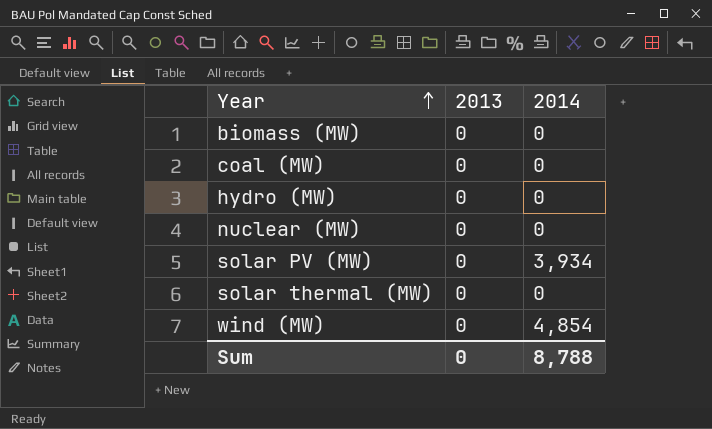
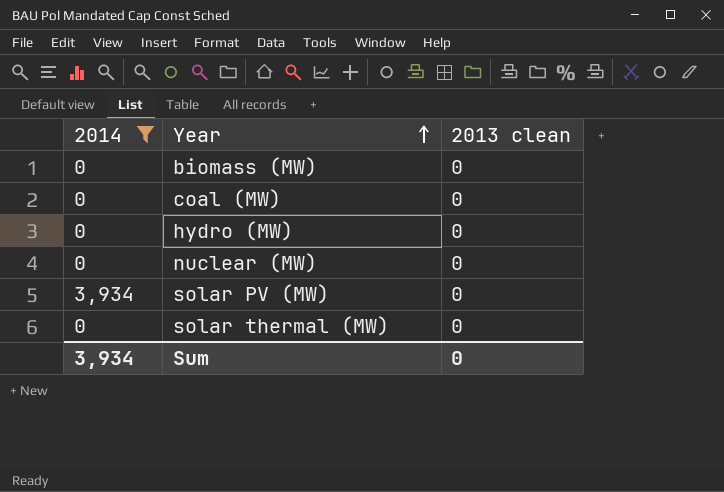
filter: none -> 2014 != 4,854
column 2014 | position: 3 -> 1
column name: 2013 -> 2013 clean
Sum | 2014: 8,788 -> 3,934

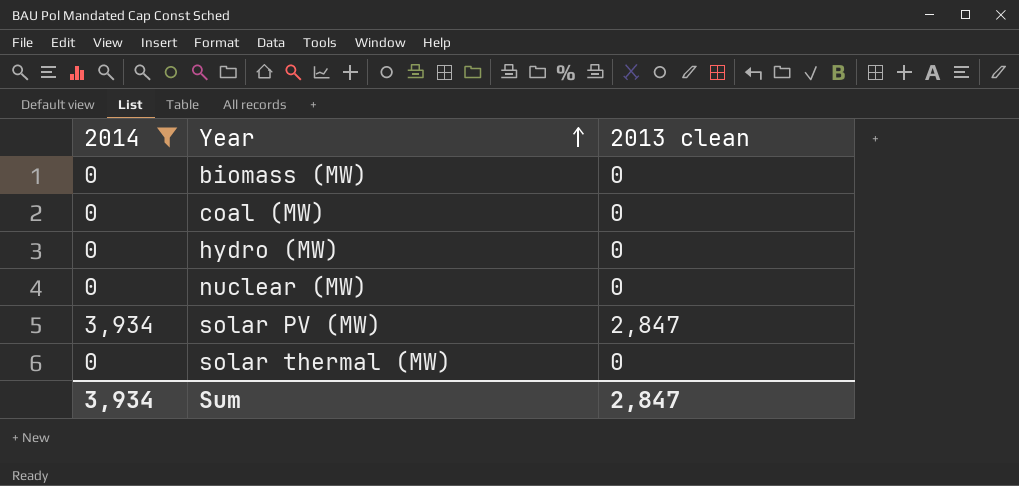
solar PV (MW) | 2013 clean: 0 -> 2,847
Sum | 2013 clean: 0 -> 2,847

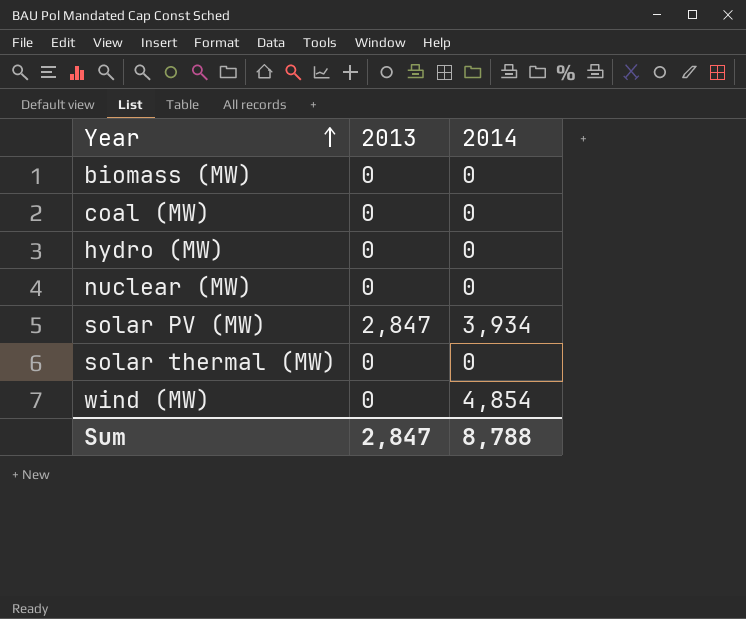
filter: 2014 != 4,854 -> none
column name: 2013 clean -> 2013
column 2014 | position: 1 -> 3
Sum | 2014: 3,934 -> 8,788

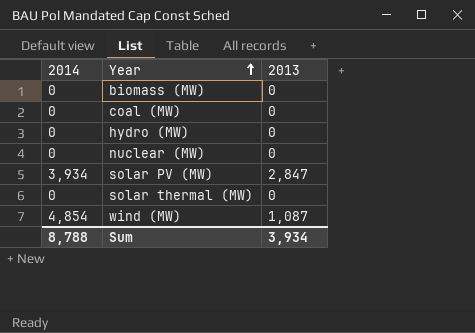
column 2014 | position: 3 -> 1
wind (MW) | 2013: 0 -> 1,087
Sum | 2013: 2,847 -> 3,934

